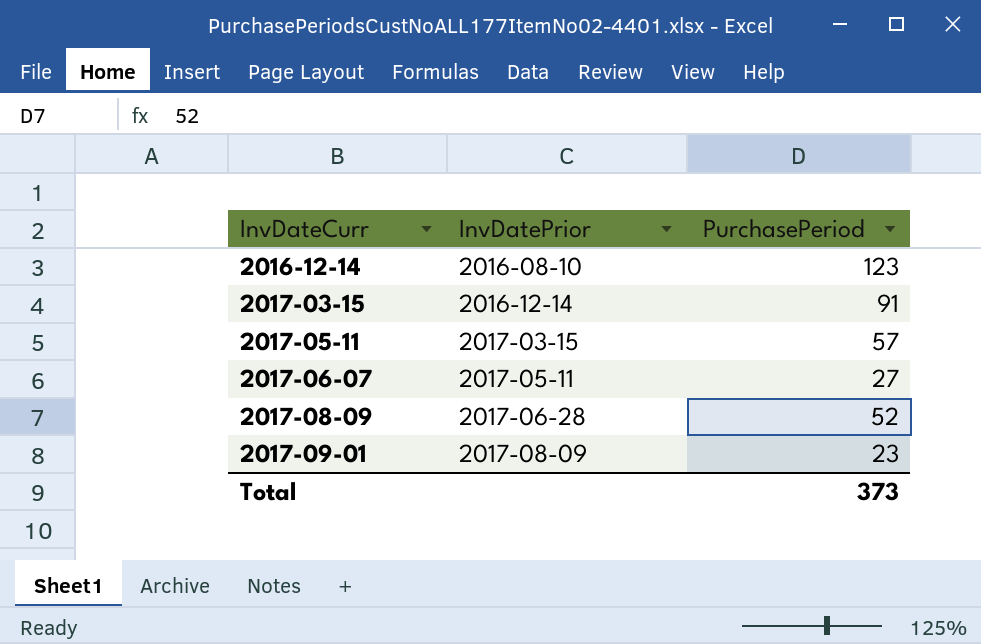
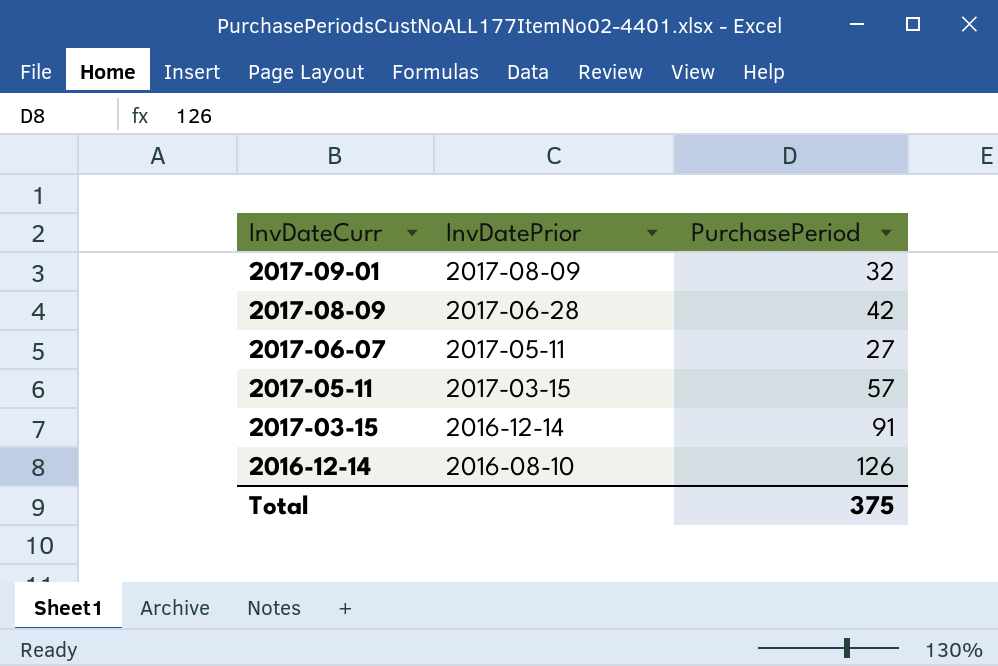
row order: InvDateCurr ascending -> InvDateCurr descending
2017-09-01 | PurchasePeriod: 23 -> 32
2017-08-09 | PurchasePeriod: 52 -> 42
2016-12-14 | PurchasePeriod: 123 -> 126
Total | PurchasePeriod: 373 -> 375

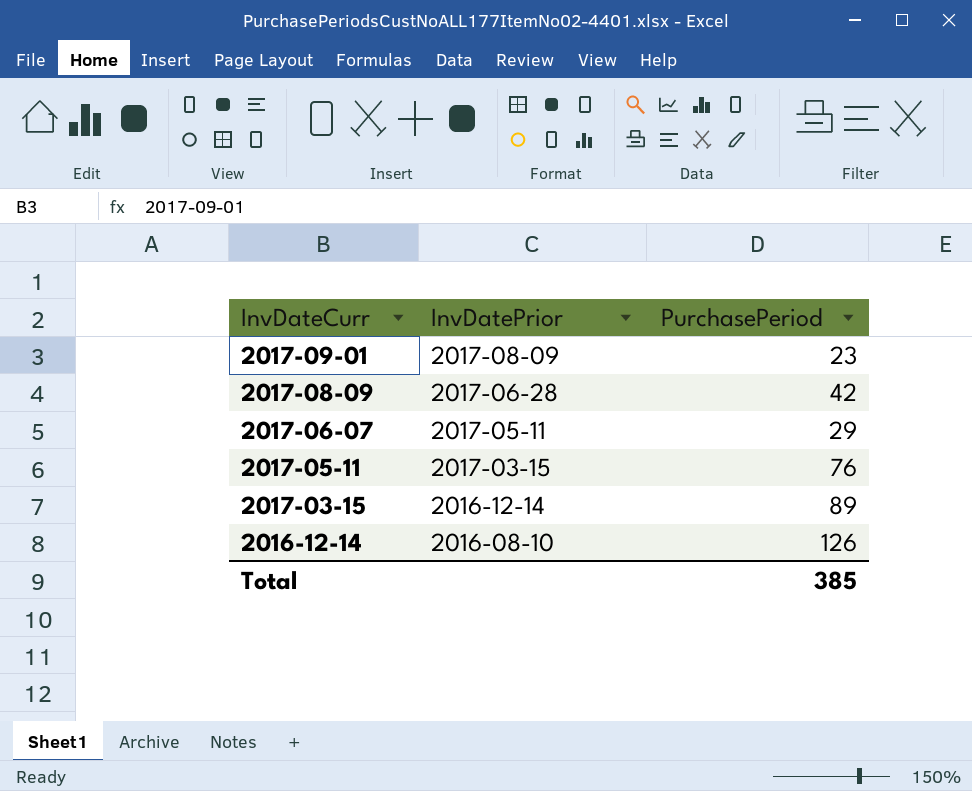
2017-09-01 | PurchasePeriod: 32 -> 23
2017-06-07 | PurchasePeriod: 27 -> 29
2017-05-11 | PurchasePeriod: 57 -> 76
2017-03-15 | PurchasePeriod: 91 -> 89
Total | PurchasePeriod: 375 -> 385

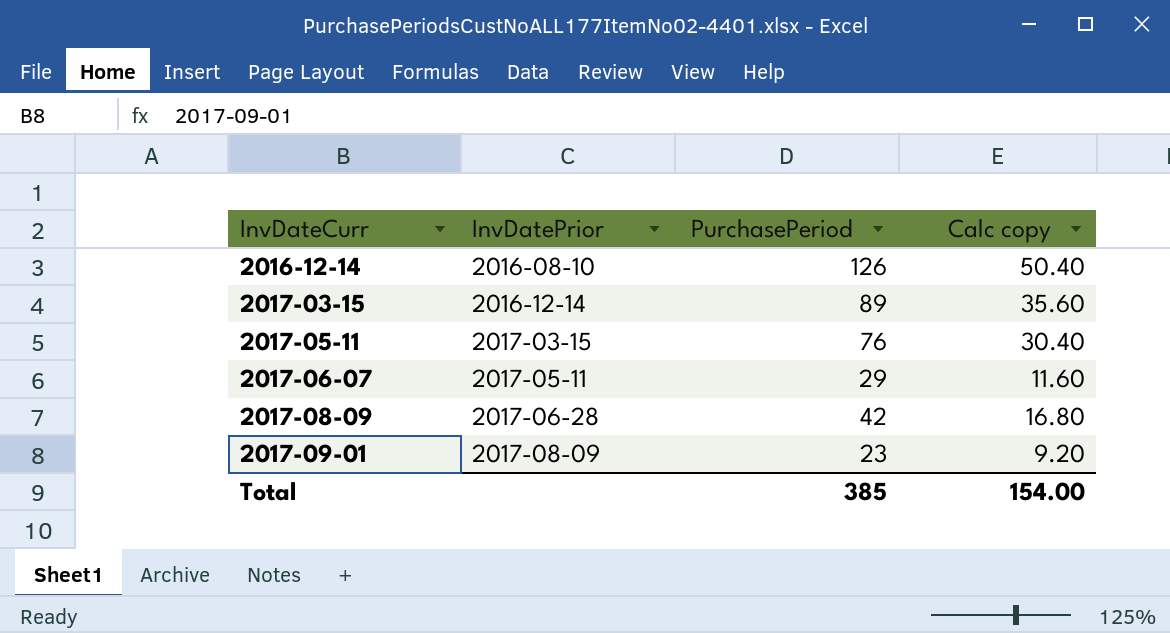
row order: InvDateCurr descending -> InvDateCurr ascending
column Calc copy | formula: none -> [PurchasePeriod] * 0.4

